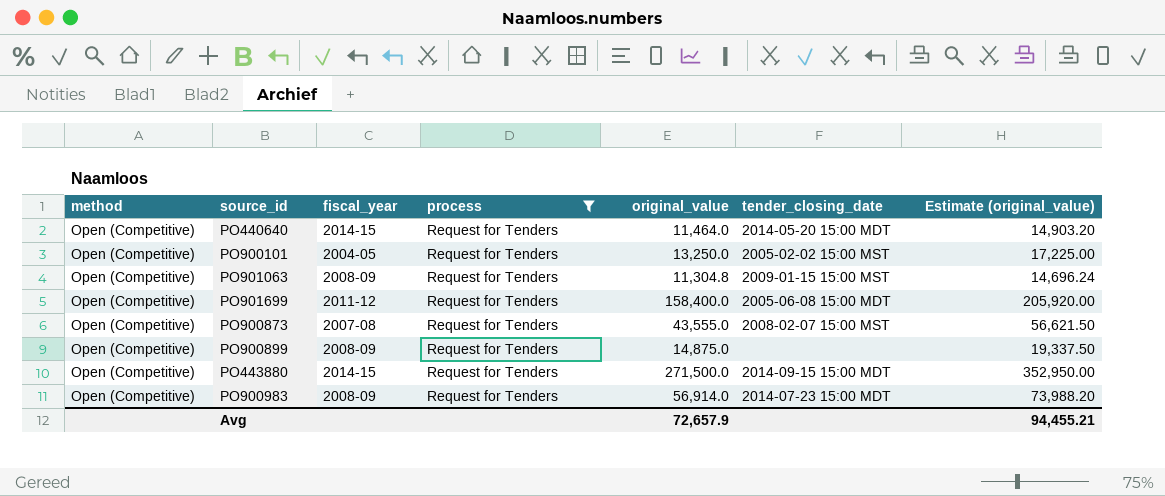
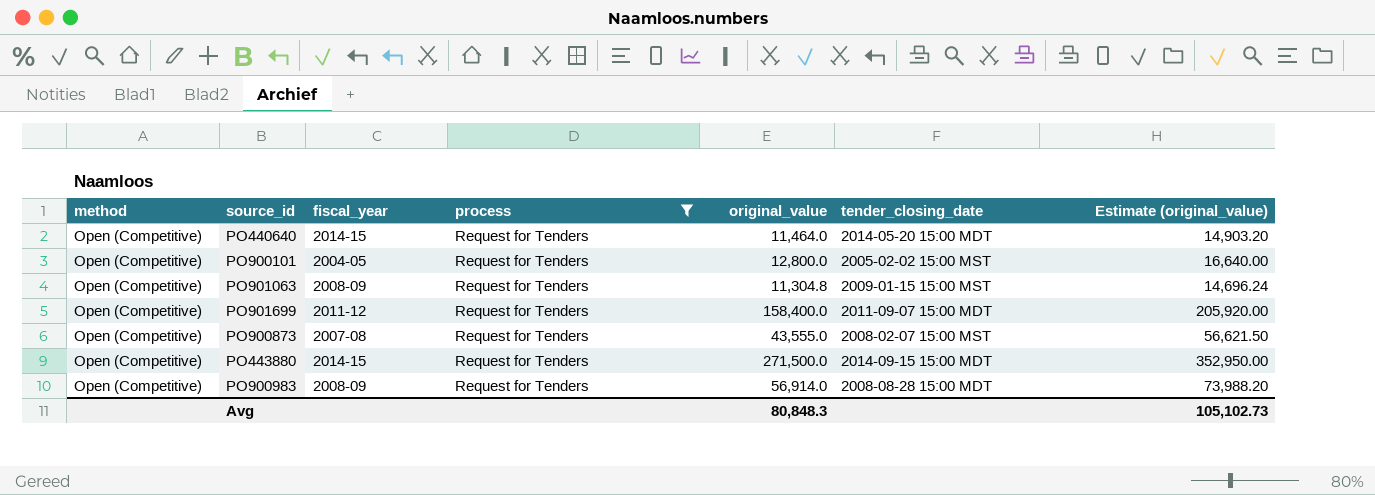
row PO900899: Open (Competitive) | 2008-09 | Request for Tenders | 14,875.0 | none | 19,337.50 -> none
PO900101 | original_value: 13,250.0 -> 12,800.0
PO900101 | Estimate (original_value): 17,225.00 -> 16,640.00
PO901699 | tender_closing_date: 2005-06-08 15:00 MDT -> 2011-09-07 15:00 MDT
PO900983 | tender_closing_date: 2014-07-23 15:00 MDT -> 2008-08-28 15:00 MDT
Avg | original_value: 72,657.9 -> 80,848.3
Avg | Estimate (original_value): 94,455.21 -> 105,102.73

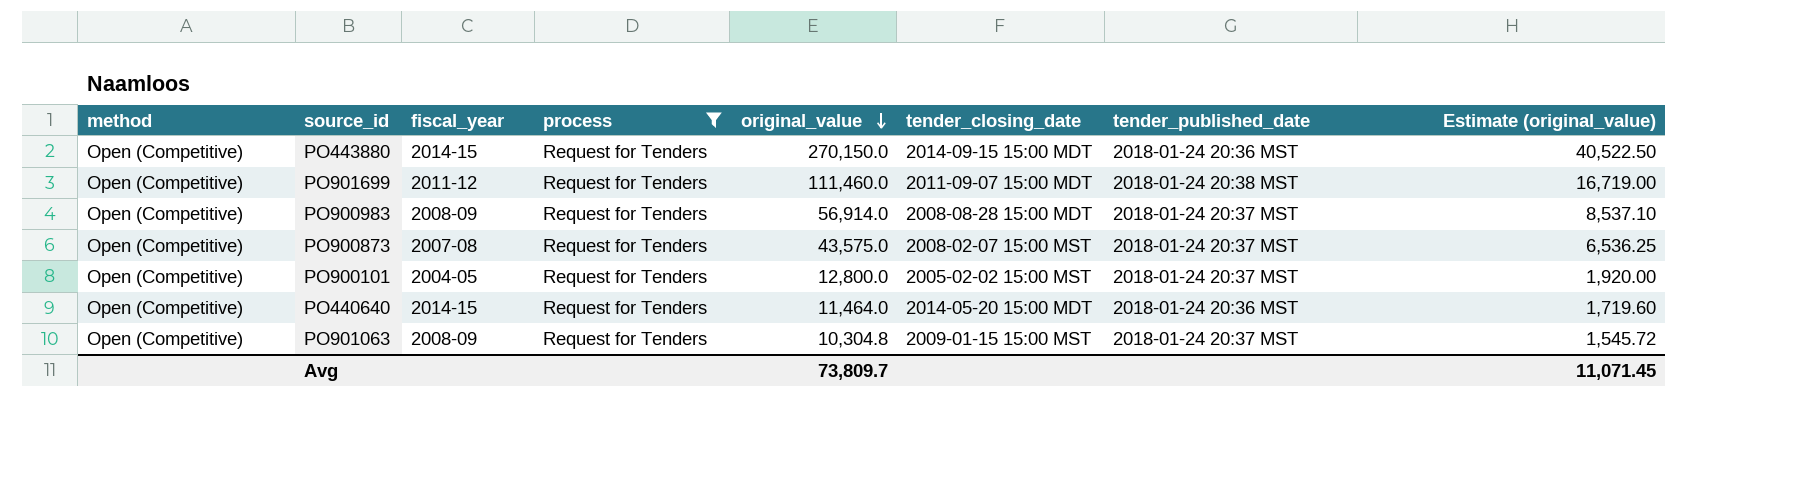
row order: none -> original_value descending
column tender_published_date | position: none -> 7
column Estimate (original_value) | formula: [original_value] * 1.3 -> [original_value] * 0.15
PO443880 | original_value: 271,500.0 -> 270,150.0
PO901699 | original_value: 158,400.0 -> 111,460.0
PO900873 | original_value: 43,555.0 -> 43,575.0
PO901063 | original_value: 11,304.8 -> 10,304.8
Avg | original_value: 80,848.3 -> 73,809.7
Avg | Estimate (original_value): 105,102.73 -> 11,071.45

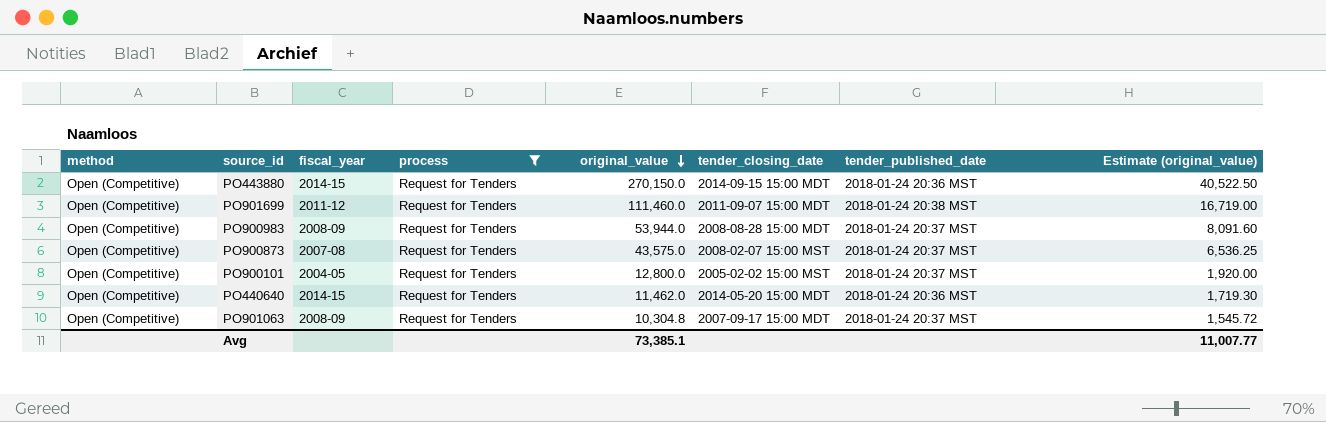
PO900983 | original_value: 56,914.0 -> 53,944.0
PO900983 | Estimate (original_value): 8,537.10 -> 8,091.60
PO440640 | original_value: 11,464.0 -> 11,462.0
PO440640 | Estimate (original_value): 1,719.60 -> 1,719.30
PO901063 | tender_closing_date: 2009-01-15 15:00 MST -> 2007-09-17 15:00 MDT
Avg | original_value: 73,809.7 -> 73,385.1
Avg | Estimate (original_value): 11,071.45 -> 11,007.77

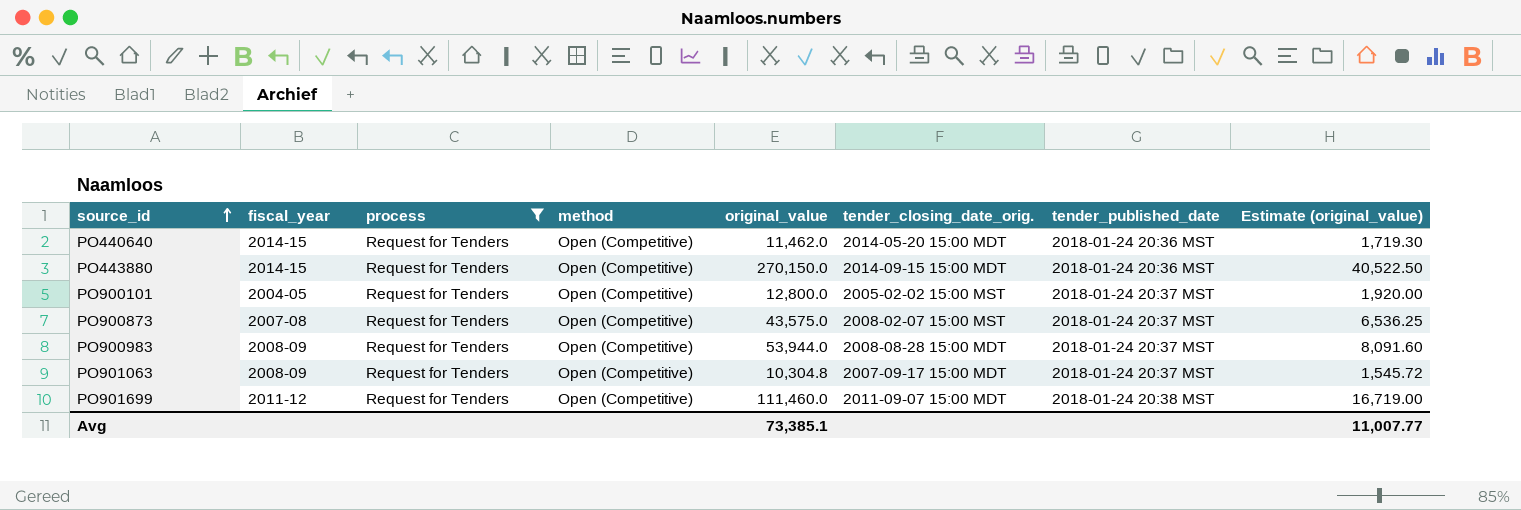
row order: original_value descending -> source_id ascending
column method | position: 1 -> 4
column name: tender_closing_date -> tender_closing_date_orig.

